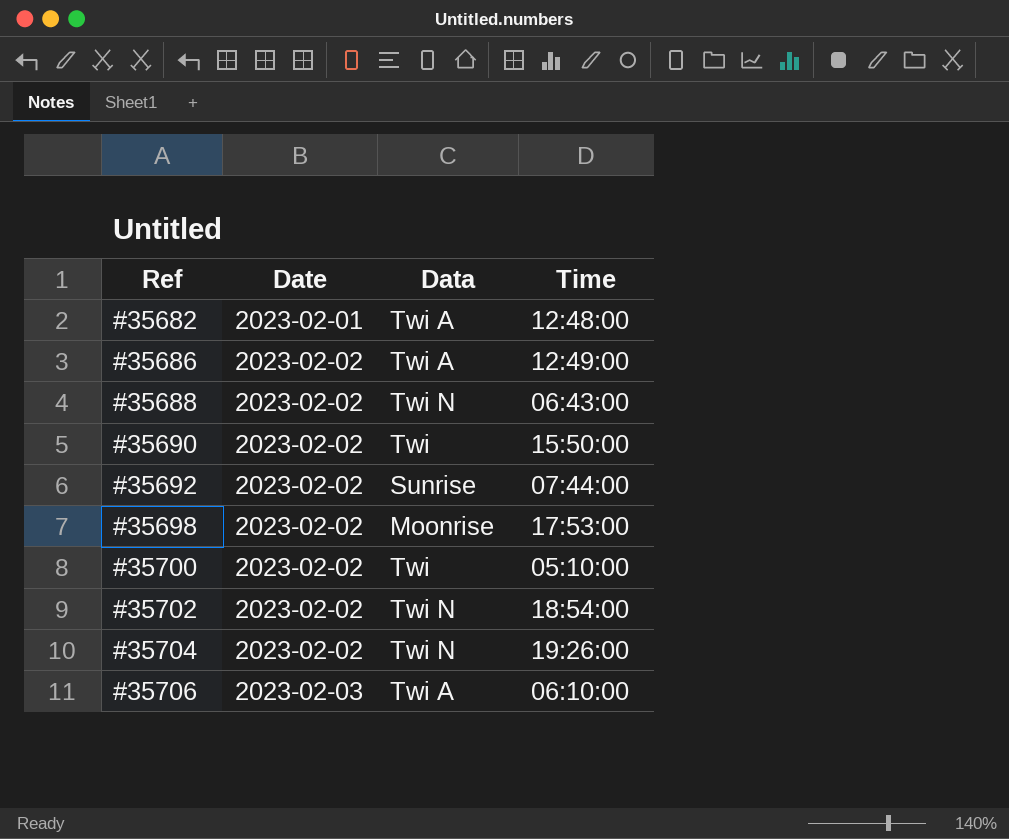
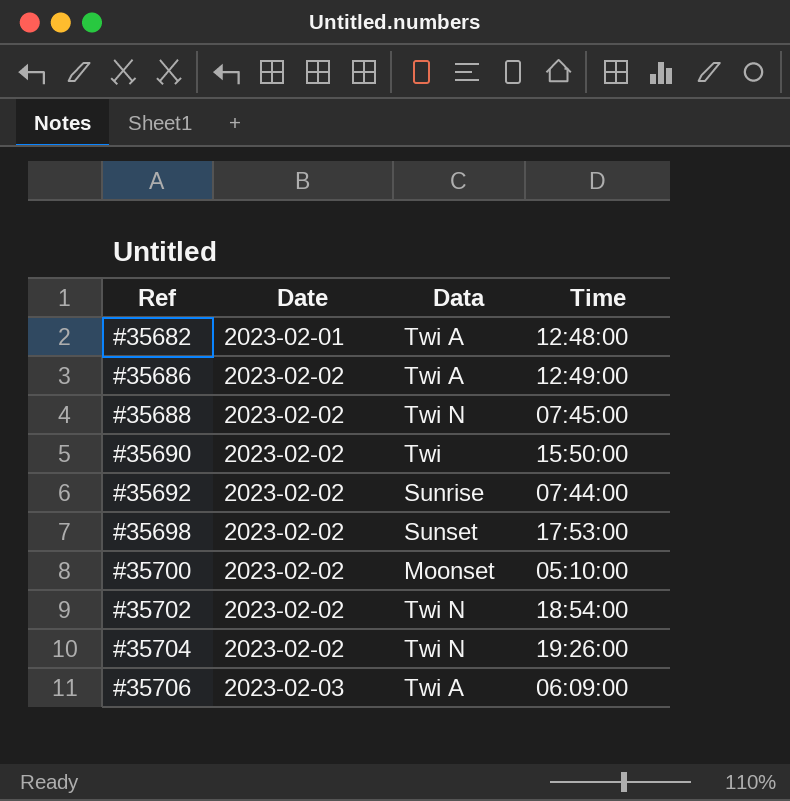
#35688 | Time: 06:43:00 -> 07:45:00
#35698 | Data: Moonrise -> Sunset
#35700 | Data: Twi -> Moonset
#35706 | Time: 06:10:00 -> 06:09:00

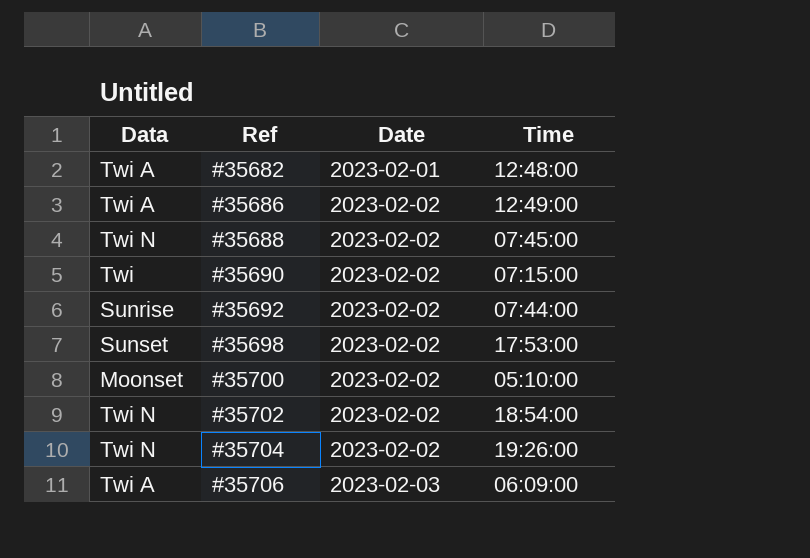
column Data | position: 3 -> 1
#35690 | Time: 15:50:00 -> 07:15:00

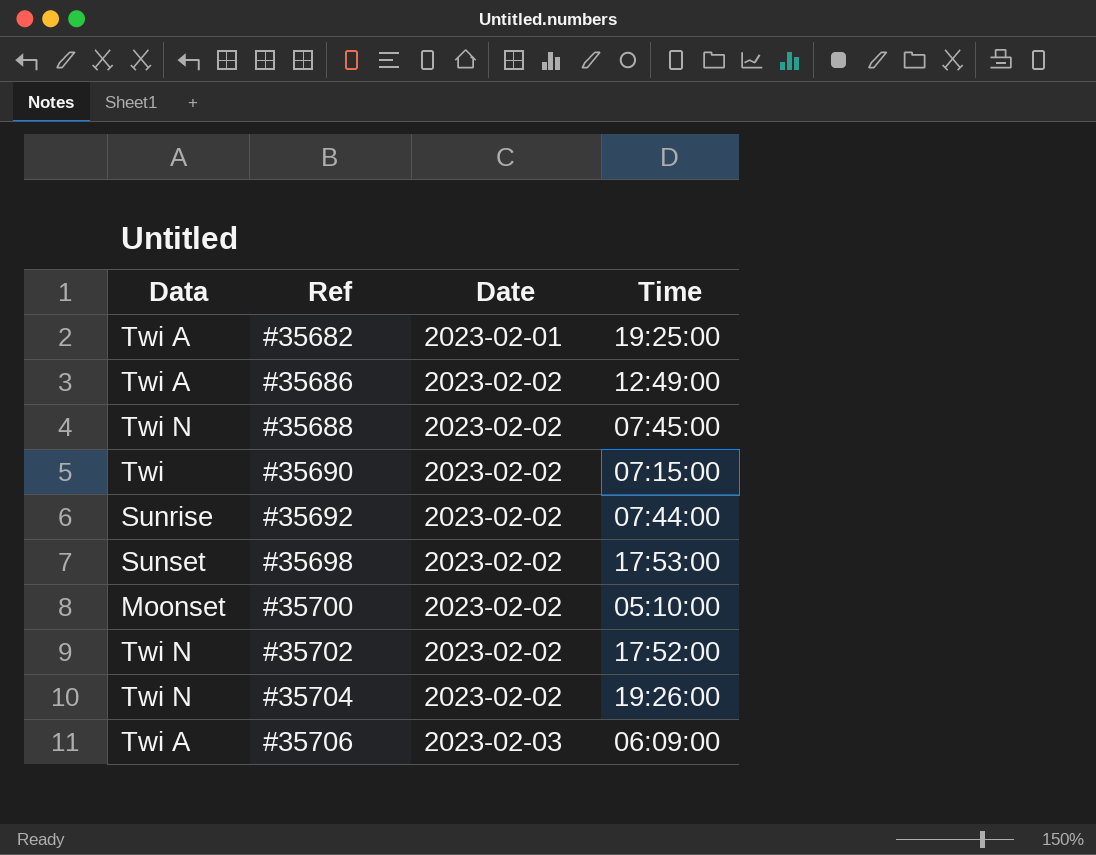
#35682 | Time: 12:48:00 -> 19:25:00
#35702 | Time: 18:54:00 -> 17:52:00

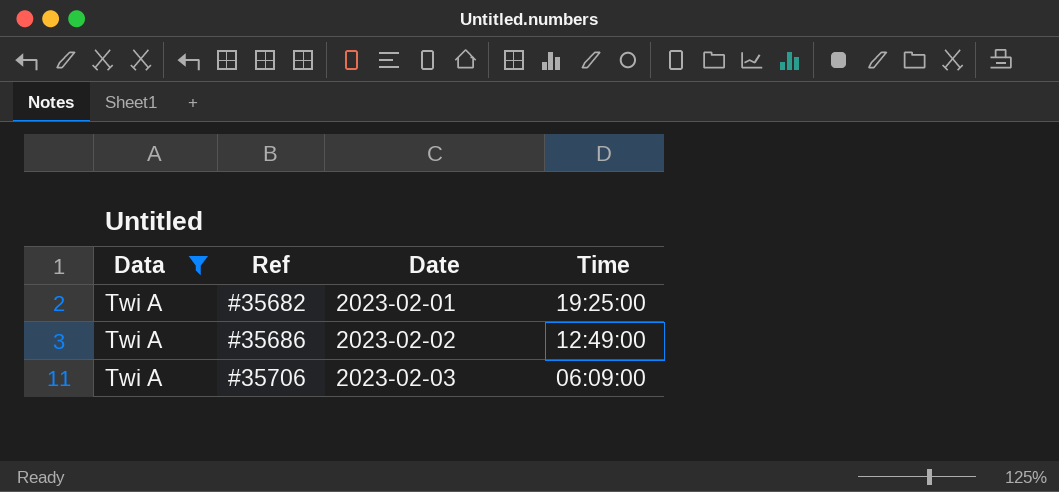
filter: none -> Data = Twi A

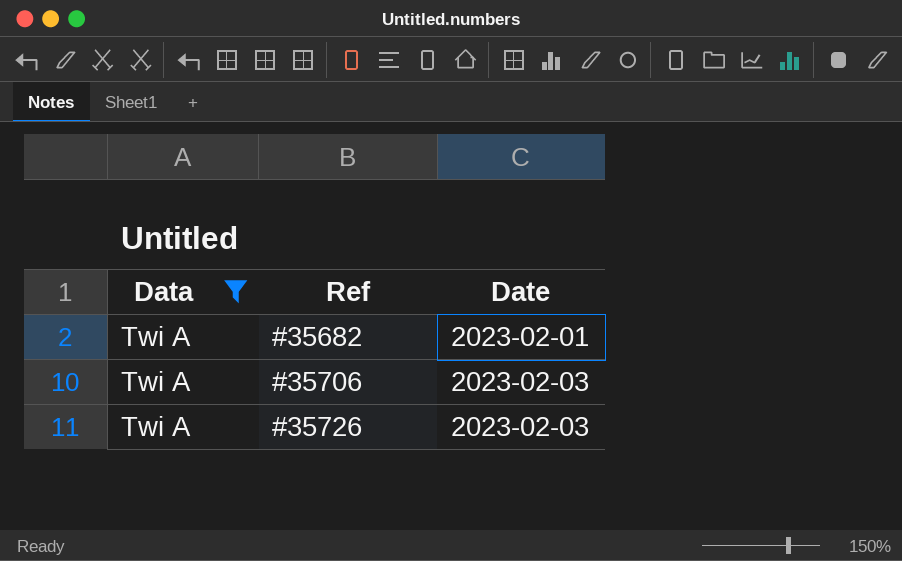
column Time | position: 4 -> none
row #35686: Twi A | 2023-02-02 | 12:49:00 -> none
row #35726: none -> Twi A | 2023-02-03

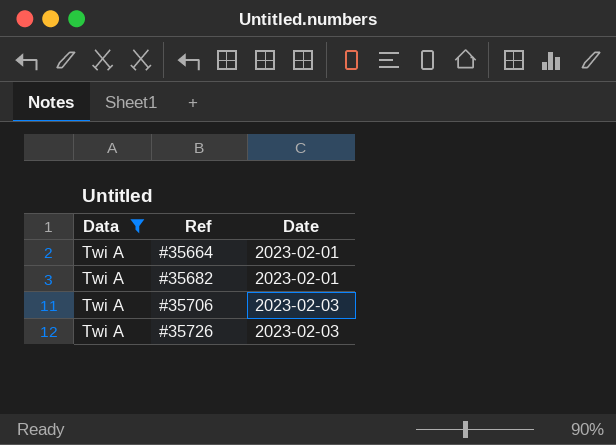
row #35664: none -> Twi A | 2023-02-01

